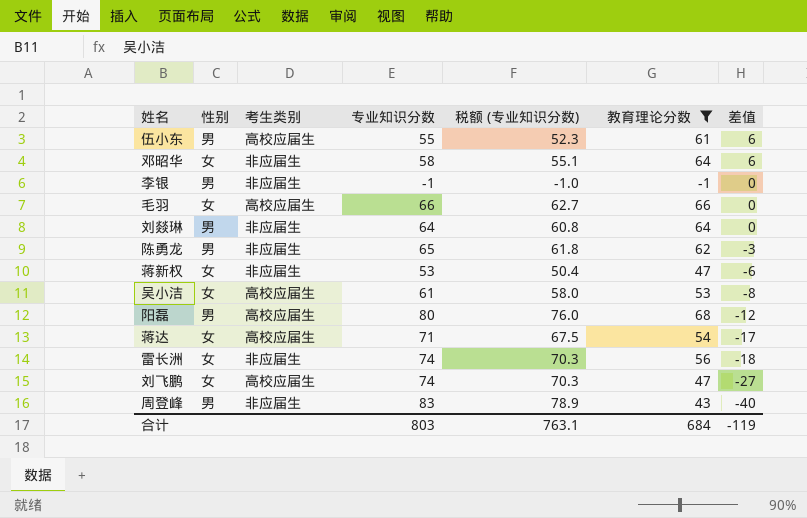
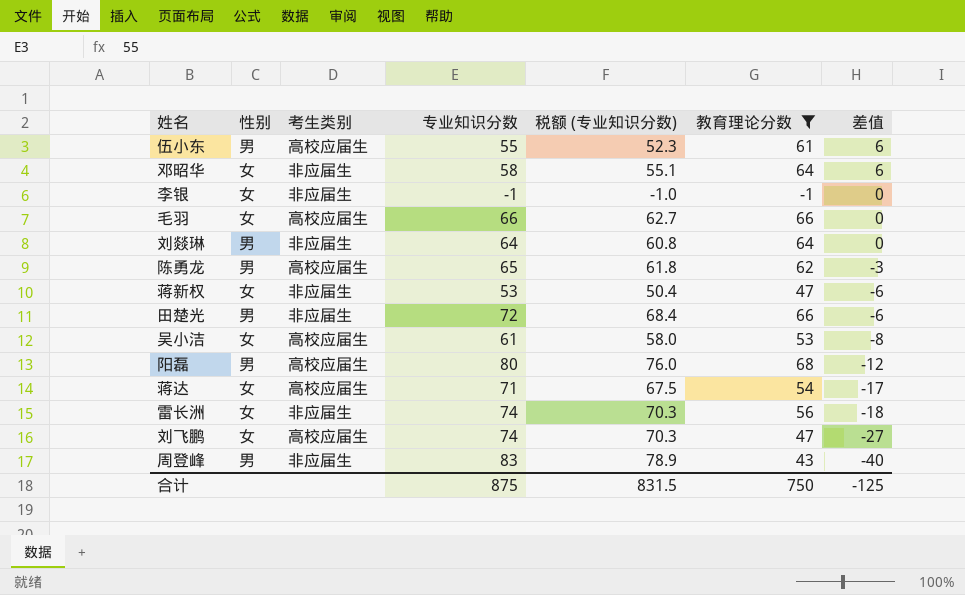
李银 | 性别: 男 -> 女
陈勇龙 | 考生类别: 非应届生 -> 高校应届生
row 田楚光: none -> 男 | 非应届生 | 72 | 68.4 | 66 | -6
合计 | 专业知识分数: 803 -> 875
合计 | 税额 (专业知识分数): 763.1 -> 831.5
合计 | 教育理论分数: 684 -> 750
合计 | 差值: -119 -> -125

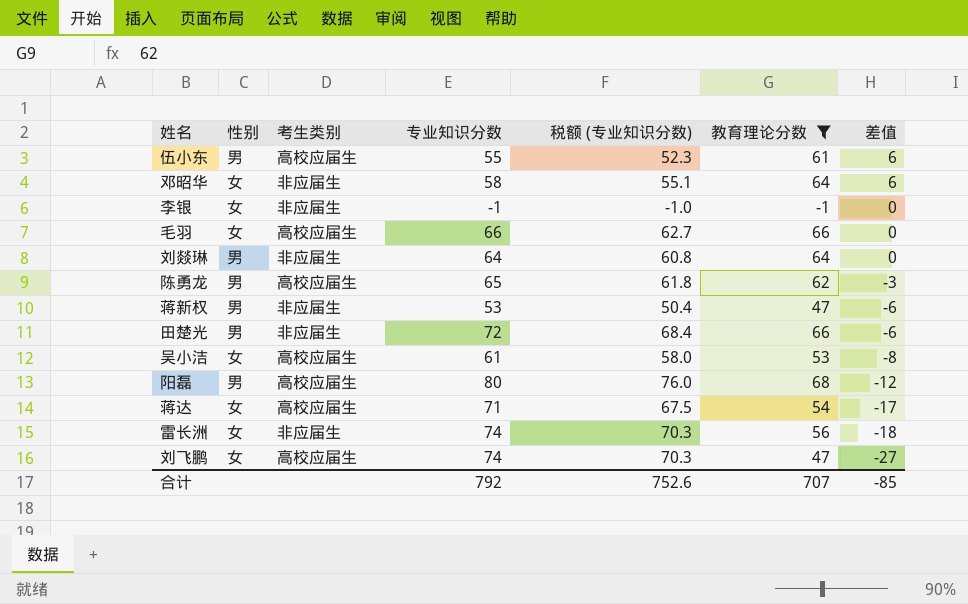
row 周登峰: 男 | 非应届生 | 83 | 78.9 | 43 | -40 -> none
蒋新权 | 性别: 女 -> 男
合计 | 专业知识分数: 875 -> 792
合计 | 税额 (专业知识分数): 831.5 -> 752.6
合计 | 教育理论分数: 750 -> 707
合计 | 差值: -125 -> -85

